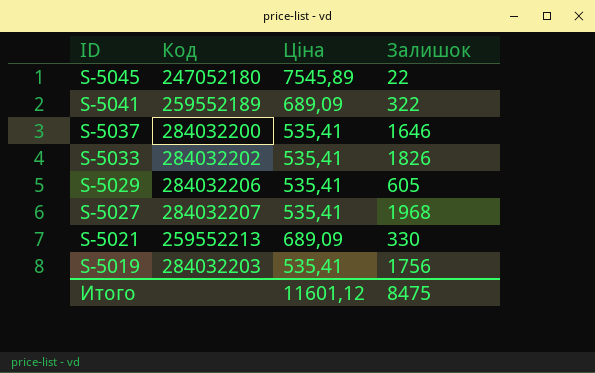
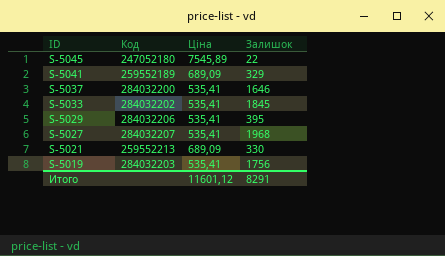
S-5041 | Залишок: 322 -> 329
S-5033 | Залишок: 1826 -> 1845
S-5029 | Залишок: 605 -> 395
Итого | Залишок: 8475 -> 8291

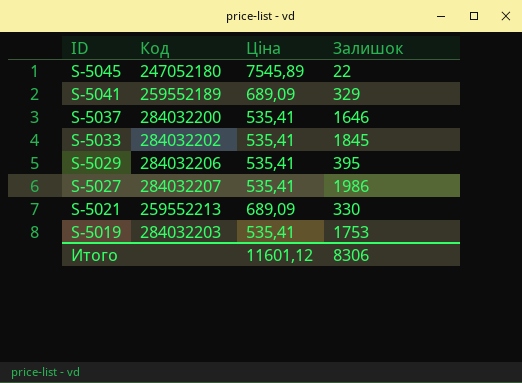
S-5027 | Залишок: 1968 -> 1986
S-5019 | Залишок: 1756 -> 1753
Итого | Залишок: 8291 -> 8306

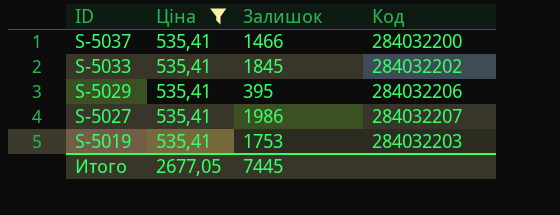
filter: none -> Ціна = 535,41
column Код | position: 2 -> 4
S-5037 | Залишок: 1646 -> 1466
Итого | Ціна: 11601,12 -> 2677,05
Итого | Залишок: 8306 -> 7445

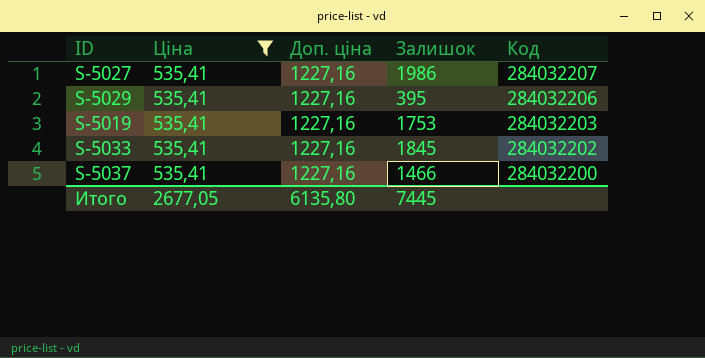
row order: ID descending -> Код descending
column Доп. ціна | position: none -> 3

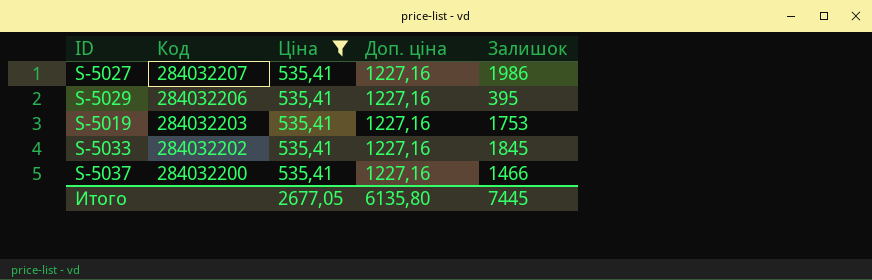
column Код | position: 5 -> 2

